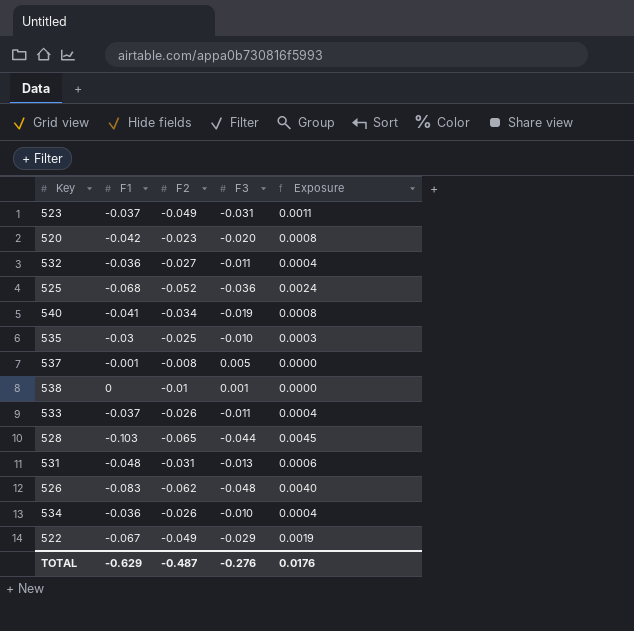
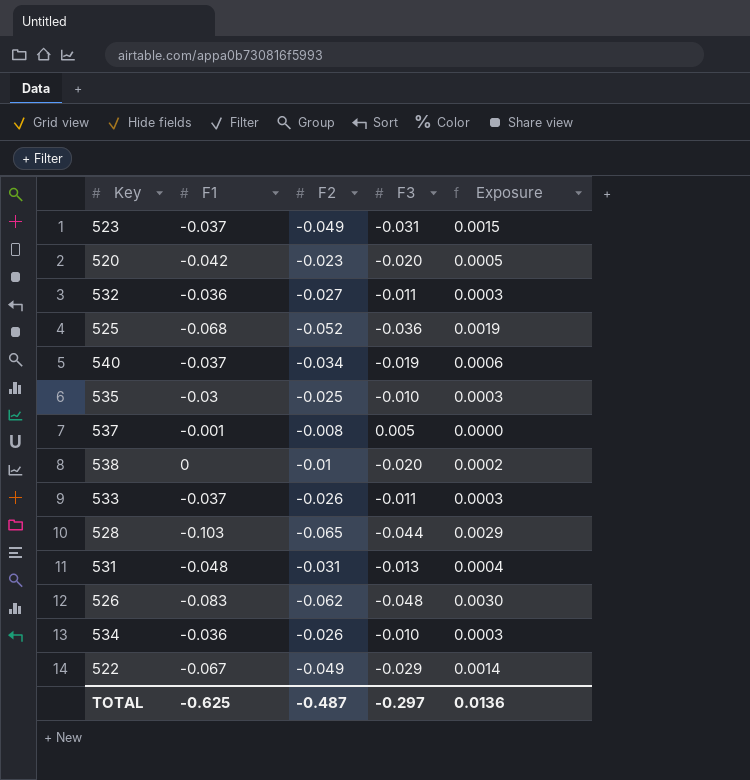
column Exposure | formula: [F1] * [F3] -> [F2] * [F3]
540 | F1: -0.041 -> -0.037
538 | F3: 0.001 -> -0.020
TOTAL | F1: -0.629 -> -0.625
TOTAL | F3: -0.276 -> -0.297
TOTAL | Exposure: 0.0176 -> 0.0136

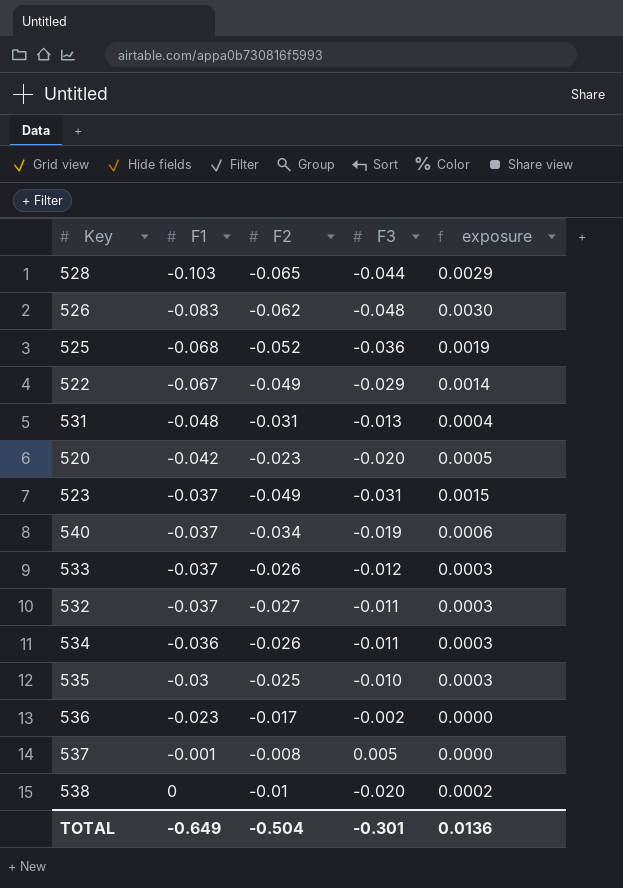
row order: none -> F1 ascending
column name: Exposure -> exposure
533 | F3: -0.011 -> -0.012
532 | F1: -0.036 -> -0.037
534 | F3: -0.010 -> -0.011
row 536: none -> -0.023 | -0.017 | -0.002 | 0.0000
TOTAL | F1: -0.625 -> -0.649
TOTAL | F2: -0.487 -> -0.504
TOTAL | F3: -0.297 -> -0.301

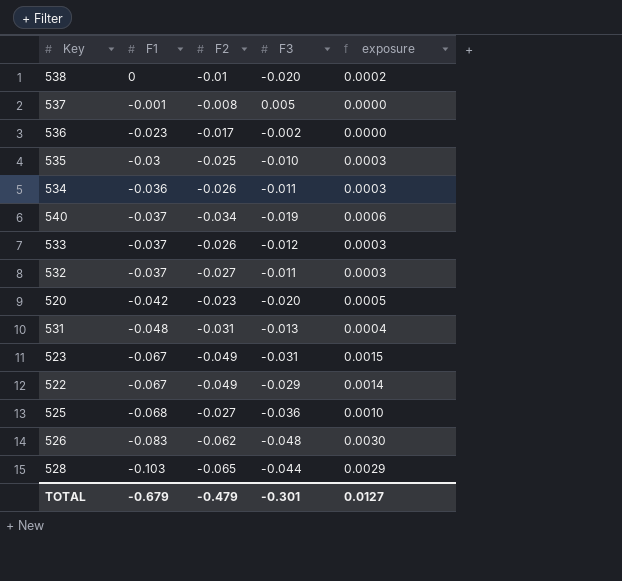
row order: F1 ascending -> F1 descending
523 | F1: -0.037 -> -0.067
525 | F2: -0.052 -> -0.027
525 | exposure: 0.0019 -> 0.0010
TOTAL | F1: -0.649 -> -0.679
TOTAL | F2: -0.504 -> -0.479
TOTAL | exposure: 0.0136 -> 0.0127

